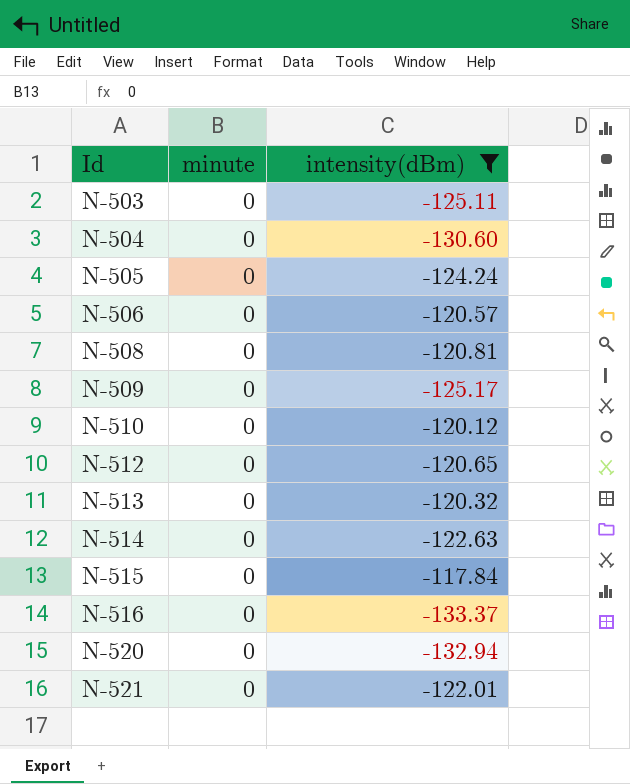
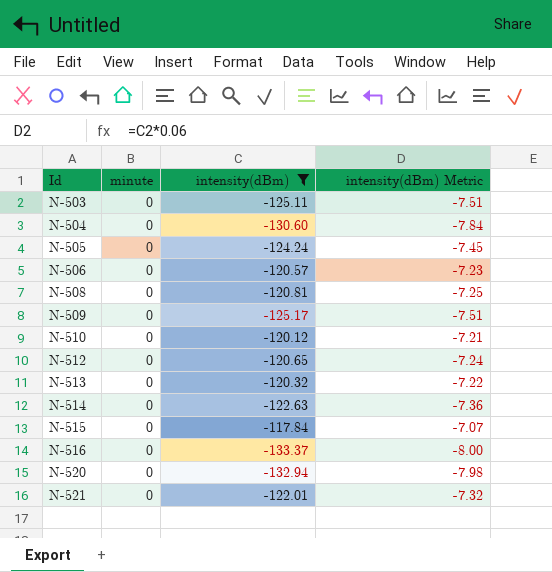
column intensity(dBm) Metric | formula: none -> [intensity(dBm)] * 0.06

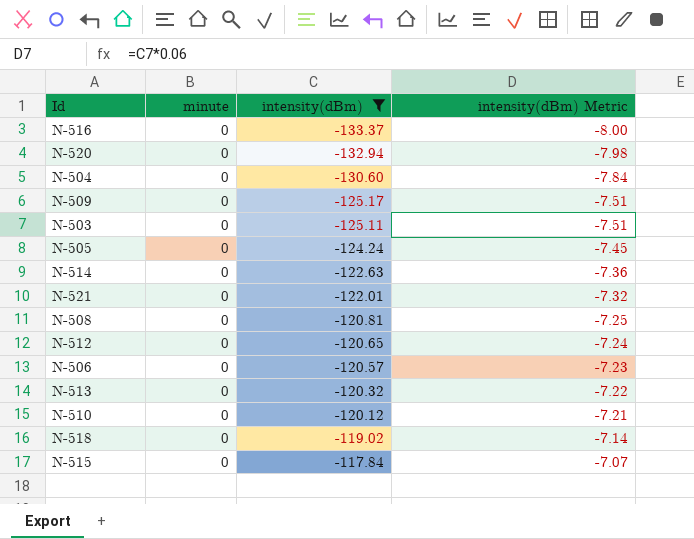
row order: Id ascending -> intensity(dBm) ascending
row N-518: none -> 0 | -119.02 | -7.14

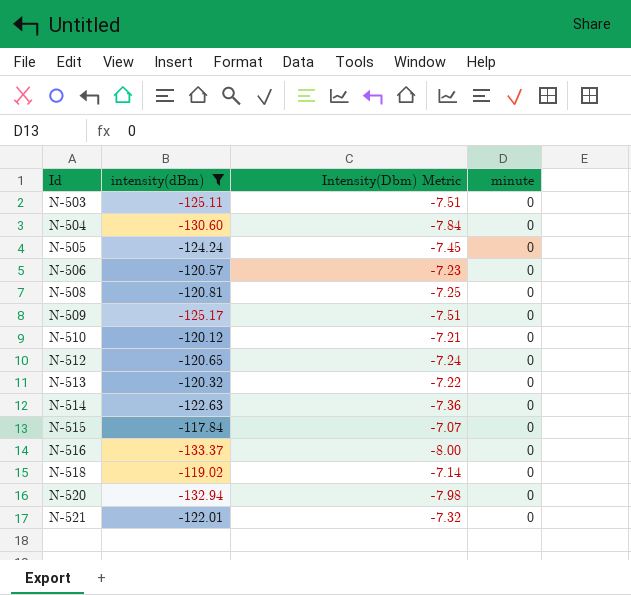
row order: intensity(dBm) ascending -> Id ascending
column name: intensity(dBm) Metric -> Intensity(Dbm) Metric
column minute | position: 2 -> 4

